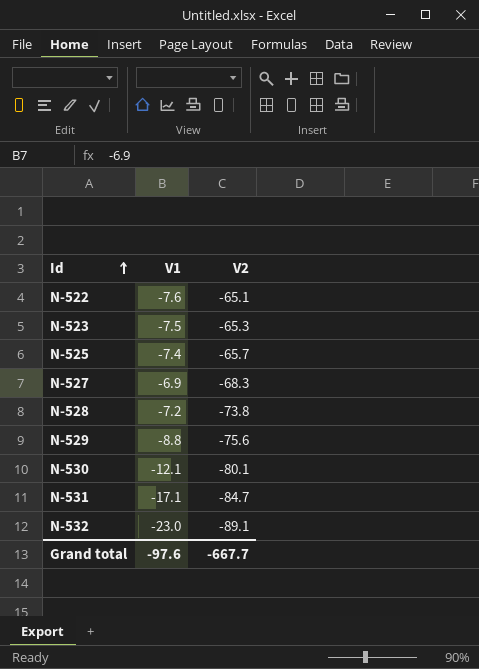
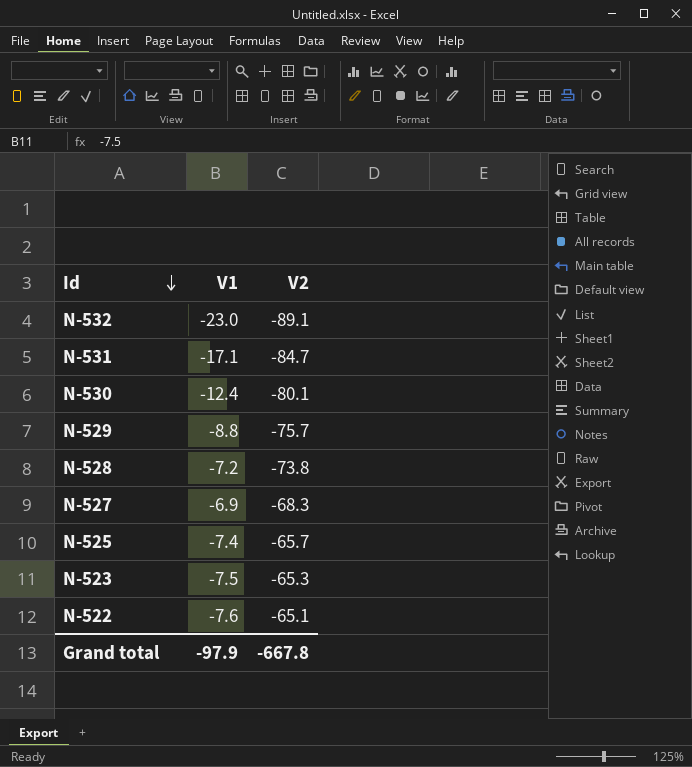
row order: Id ascending -> Id descending
N-530 | V1: -12.1 -> -12.4
N-529 | V2: -75.6 -> -75.7
Grand total | V1: -97.6 -> -97.9
Grand total | V2: -667.7 -> -667.8

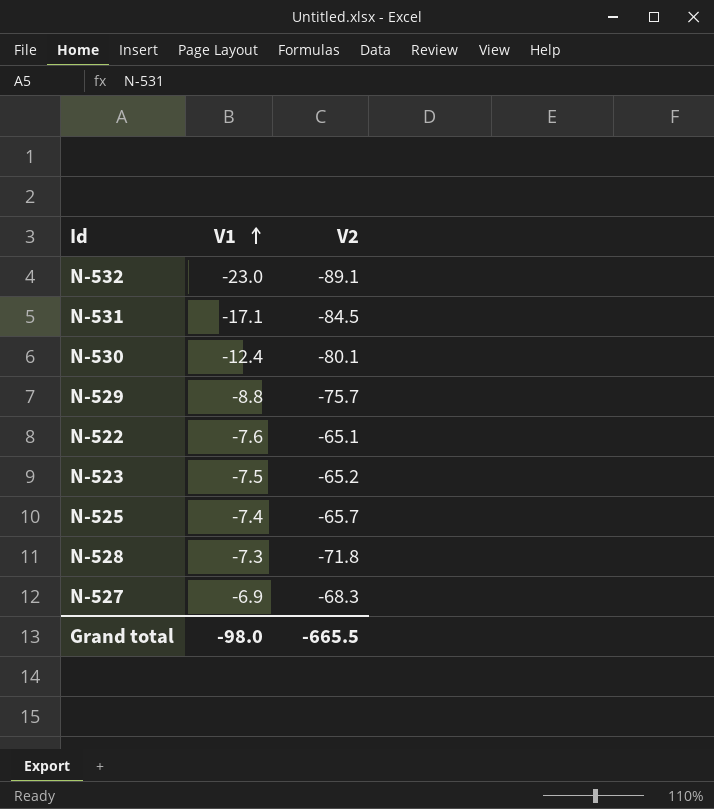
row order: Id descending -> V1 ascending
N-531 | V2: -84.7 -> -84.5
N-523 | V2: -65.3 -> -65.2
N-528 | V1: -7.2 -> -7.3
N-528 | V2: -73.8 -> -71.8
Grand total | V1: -97.9 -> -98.0
Grand total | V2: -667.8 -> -665.5

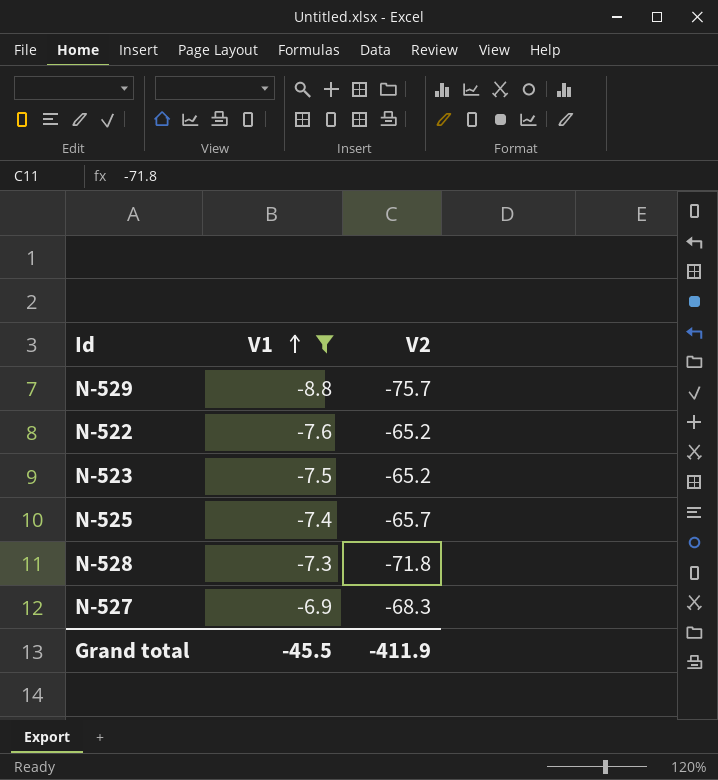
filter: none -> V1 >= -8.8
N-522 | V2: -65.1 -> -65.2
Grand total | V1: -98.0 -> -45.5
Grand total | V2: -665.5 -> -411.9

